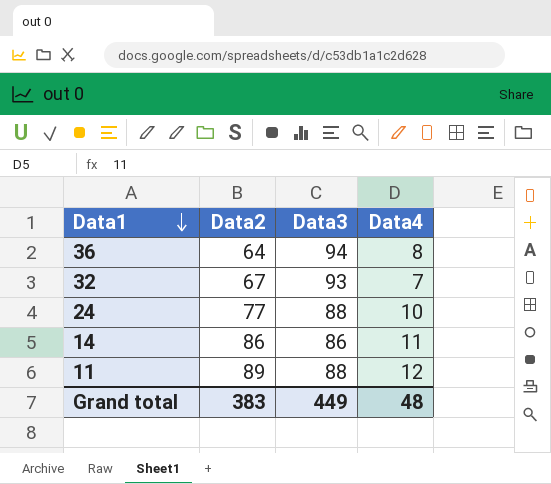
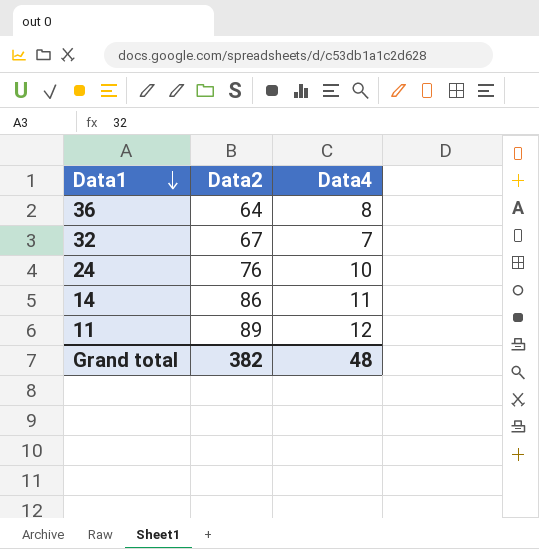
column Data3 | position: 3 -> none
24 | Data2: 77 -> 76
Grand total | Data2: 383 -> 382

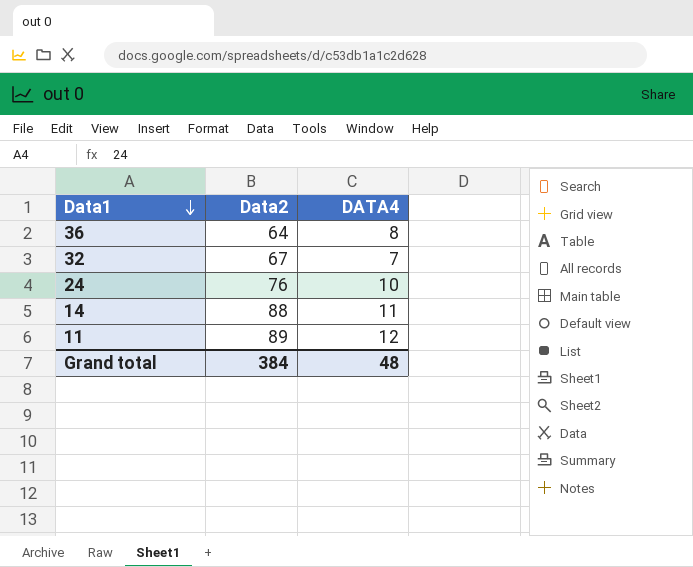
column name: Data4 -> DATA4
14 | Data2: 86 -> 88
Grand total | Data2: 382 -> 384

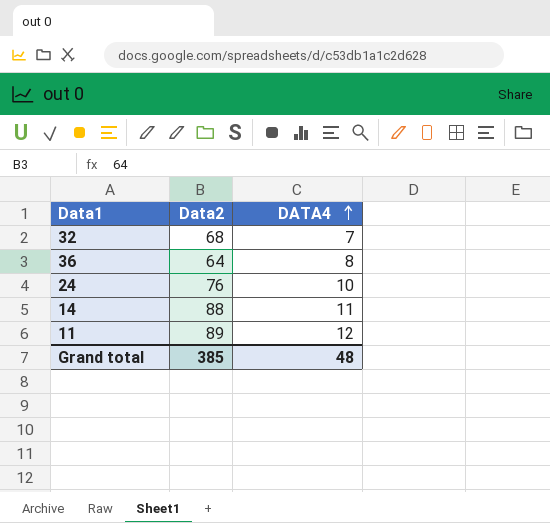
row order: Data1 descending -> DATA4 ascending
32 | Data2: 67 -> 68
Grand total | Data2: 384 -> 385

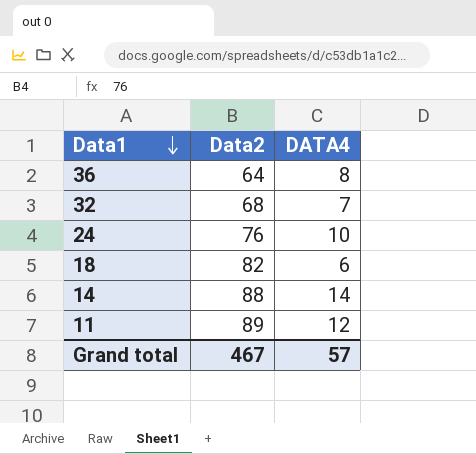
row order: DATA4 ascending -> Data1 descending
row 18: none -> 82 | 6
14 | DATA4: 11 -> 14
Grand total | Data2: 385 -> 467
Grand total | DATA4: 48 -> 57

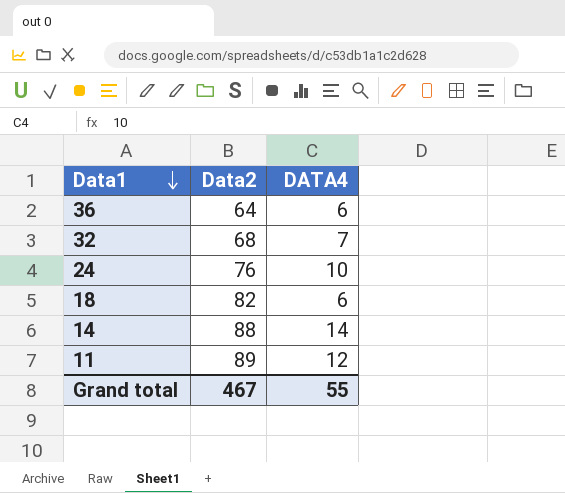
36 | DATA4: 8 -> 6
Grand total | DATA4: 57 -> 55

